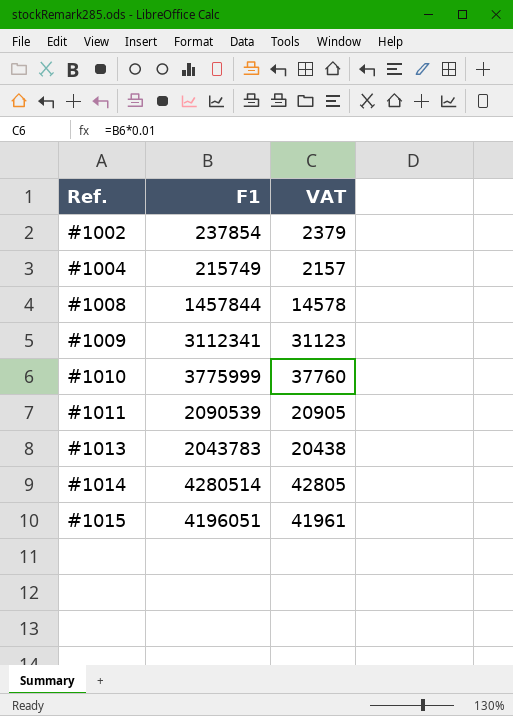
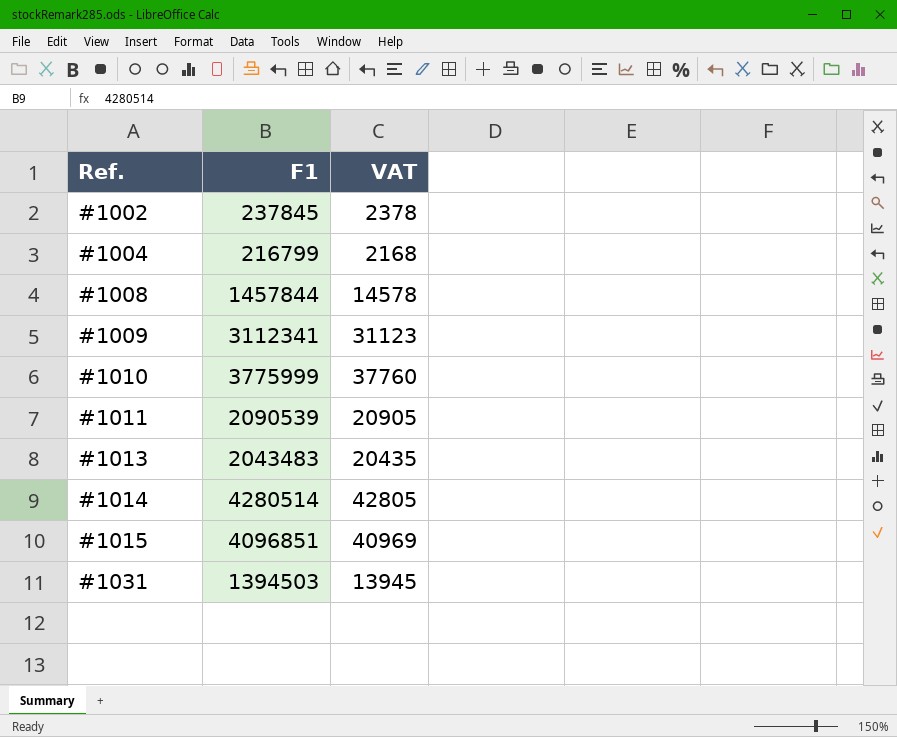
#1002 | F1: 237854 -> 237845
#1002 | VAT: 2379 -> 2378
#1004 | F1: 215749 -> 216799
#1004 | VAT: 2157 -> 2168
#1013 | F1: 2043783 -> 2043483
#1013 | VAT: 20438 -> 20435
#1015 | F1: 4196051 -> 4096851
#1015 | VAT: 41961 -> 40969
row #1031: none -> 1394503 | 13945

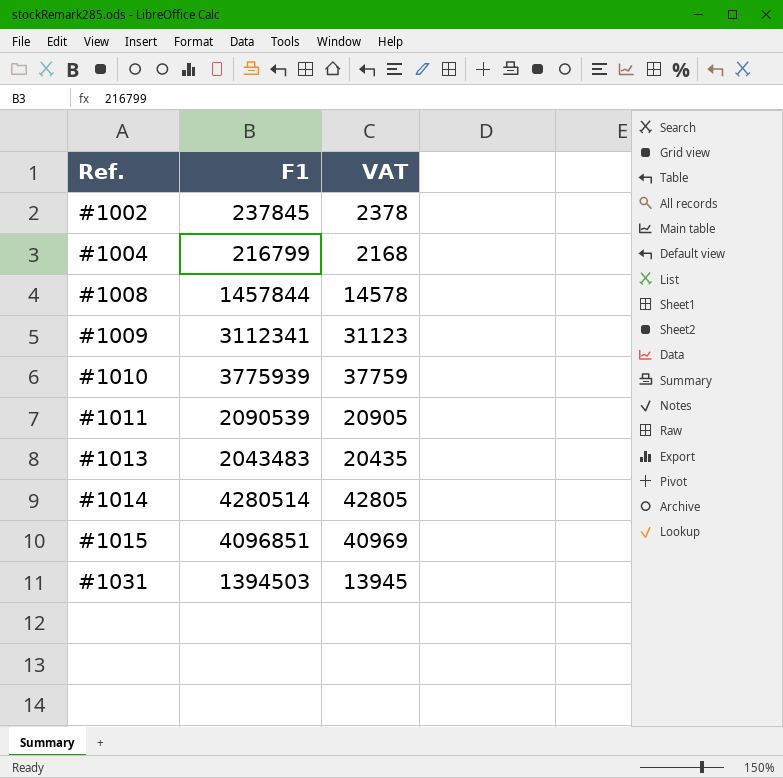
#1010 | F1: 3775999 -> 3775939
#1010 | VAT: 37760 -> 37759

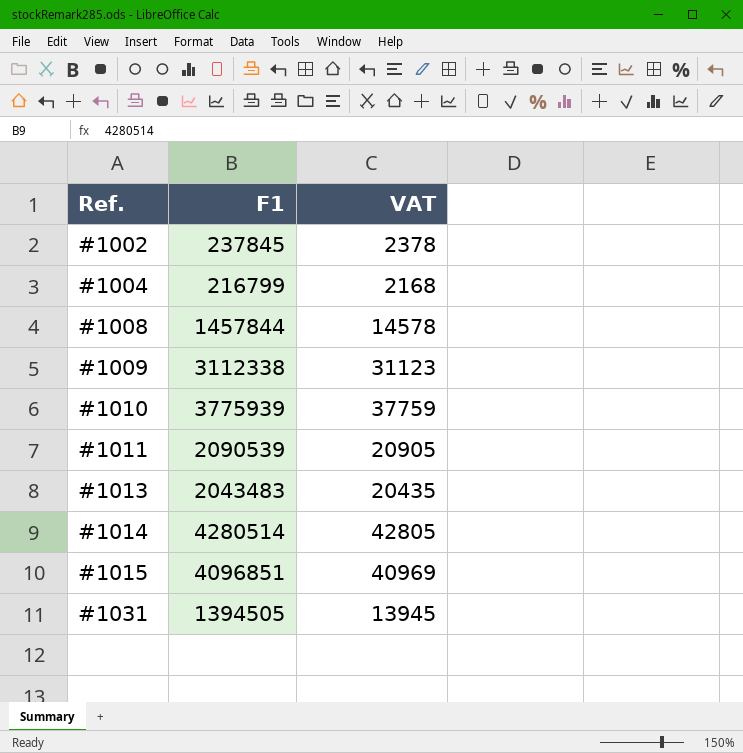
#1009 | F1: 3112341 -> 3112338
#1031 | F1: 1394503 -> 1394505

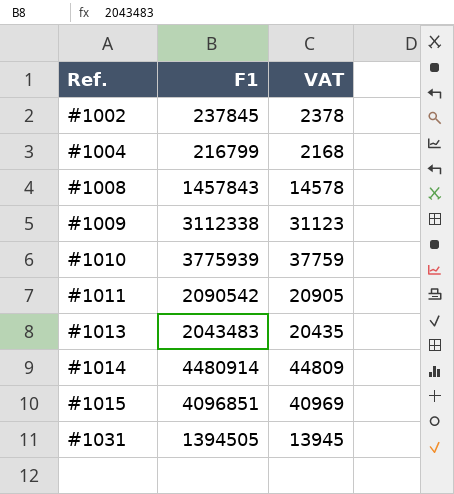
#1008 | F1: 1457844 -> 1457843
#1011 | F1: 2090539 -> 2090542
#1014 | F1: 4280514 -> 4480914
#1014 | VAT: 42805 -> 44809

